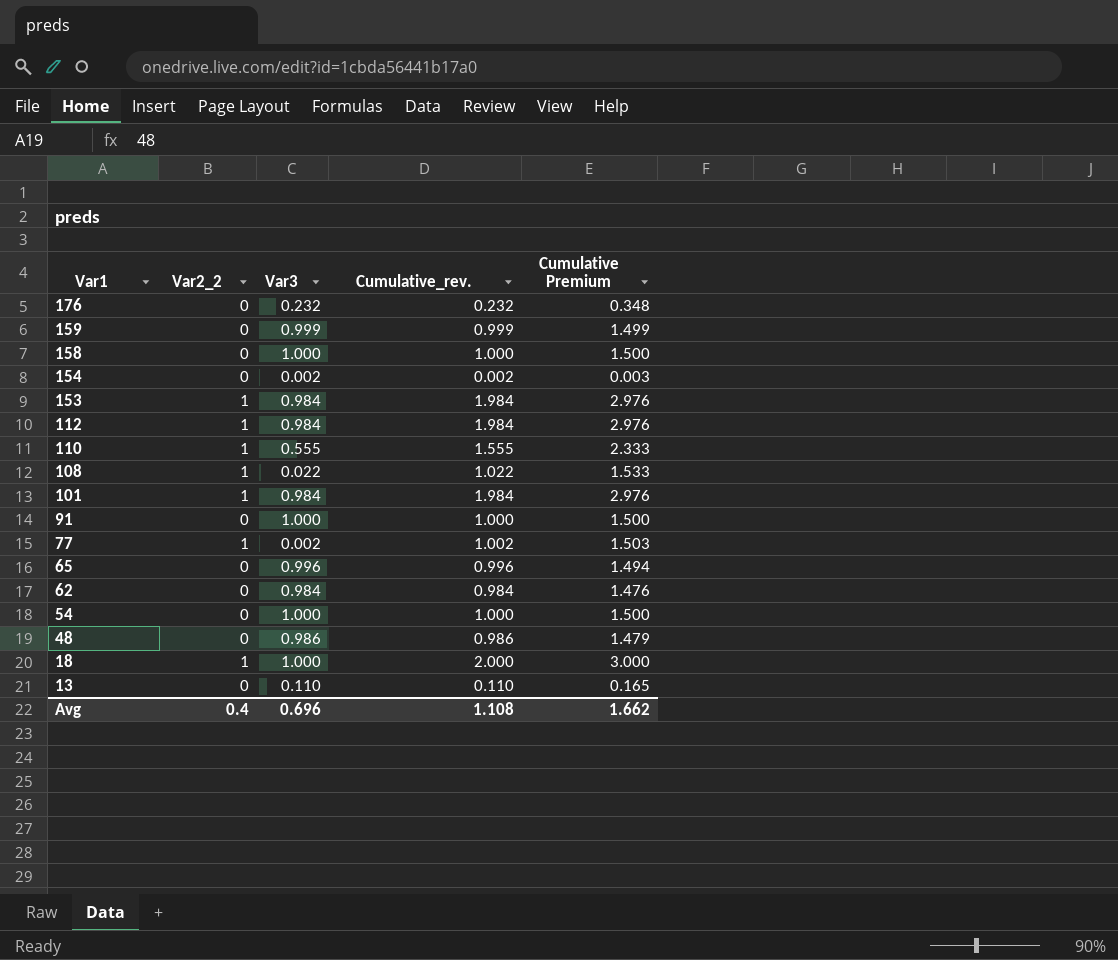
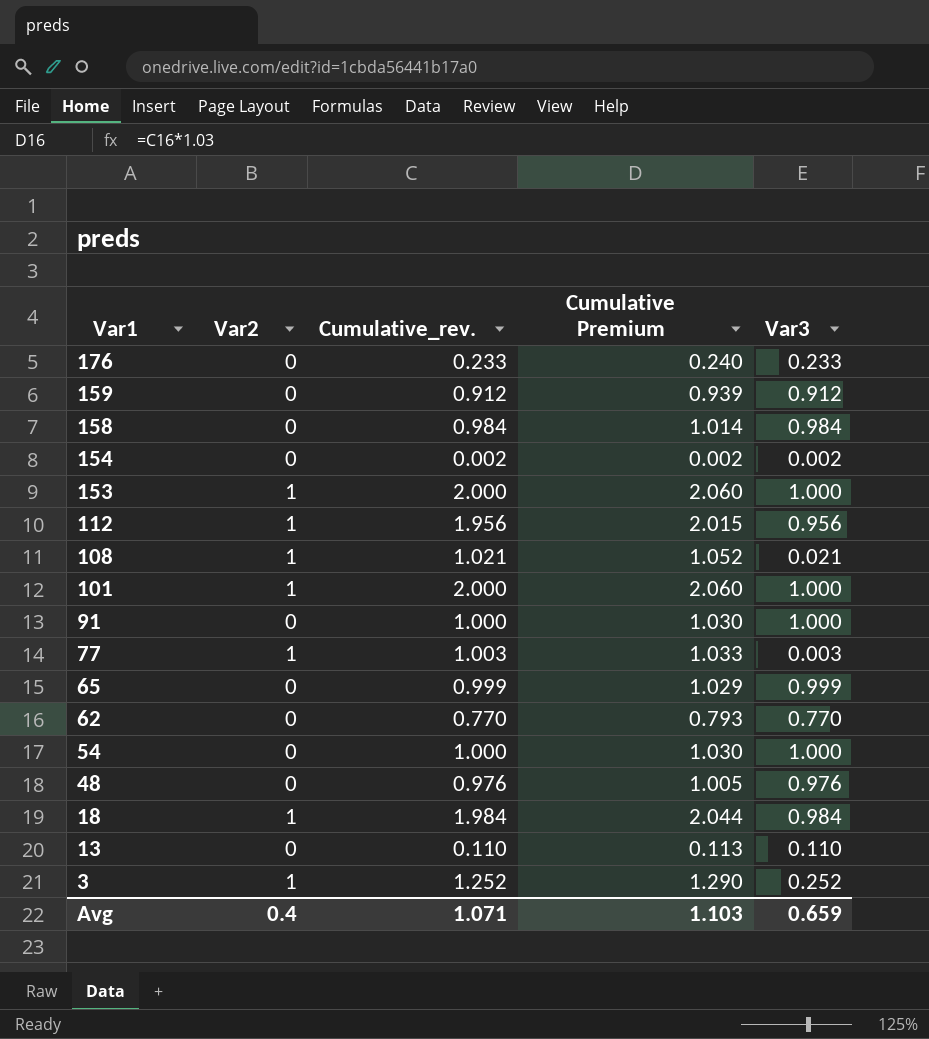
column name: Var2_2 -> Var2
column Cumulative Premium | formula: [Cumulative_rev.] * 1.5 -> [Cumulative_rev.] * 1.03
column Var3 | position: 3 -> 5
row 110: 1 | 0.555 | 1.555 | 2.333 -> none
176 | Cumulative_rev.: 0.232 -> 0.233
176 | Var3: 0.232 -> 0.233
159 | Cumulative_rev.: 0.999 -> 0.912
159 | Var3: 0.999 -> 0.912
158 | Cumulative_rev.: 1.000 -> 0.984
158 | Var3: 1.000 -> 0.984
153 | Cumulative_rev.: 1.984 -> 2.000
153 | Var3: 0.984 -> 1.000
112 | Cumulative_rev.: 1.984 -> 1.956
112 | Var3: 0.984 -> 0.956
108 | Cumulative_rev.: 1.022 -> 1.021
108 | Var3: 0.022 -> 0.021
101 | Cumulative_rev.: 1.984 -> 2.000
101 | Var3: 0.984 -> 1.000
77 | Cumulative_rev.: 1.002 -> 1.003
77 | Var3: 0.002 -> 0.003
65 | Cumulative_rev.: 0.996 -> 0.999
65 | Var3: 0.996 -> 0.999
62 | Cumulative_rev.: 0.984 -> 0.770
62 | Var3: 0.984 -> 0.770
48 | Cumulative_rev.: 0.986 -> 0.976
48 | Var3: 0.986 -> 0.976
18 | Cumulative_rev.: 2.000 -> 1.984
18 | Var3: 1.000 -> 0.984
row 3: none -> 1 | 1.252 | 1.290 | 0.252
Avg | Cumulative_rev.: 1.108 -> 1.071
Avg | Cumulative Premium: 1.662 -> 1.103
Avg | Var3: 0.696 -> 0.659

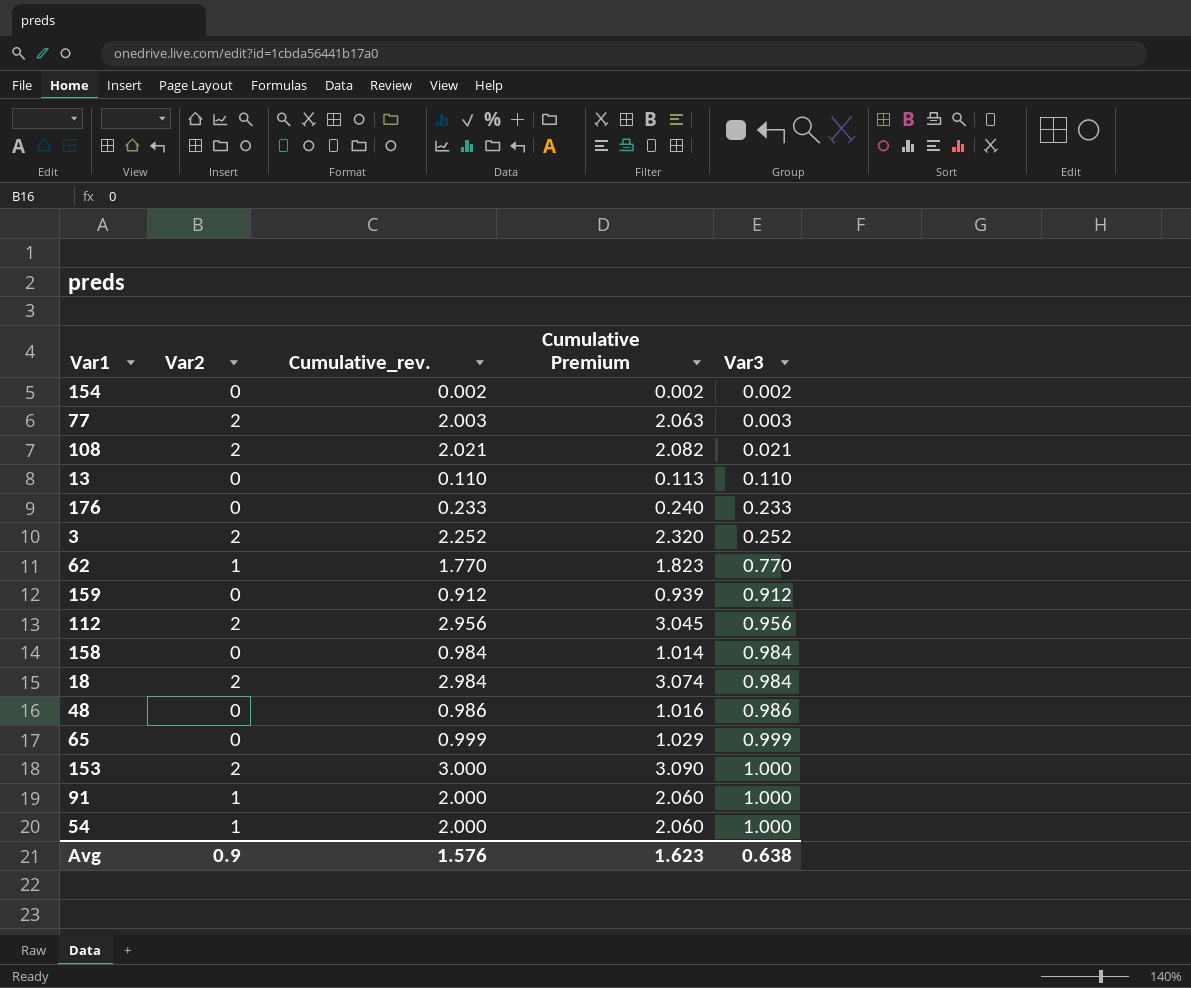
row order: Var1 descending -> Var3 ascending
row 101: 1 | 2.000 | 2.060 | 1.000 -> none
77 | Var2: 1 -> 2
77 | Cumulative_rev.: 1.003 -> 2.003
77 | Cumulative Premium: 1.033 -> 2.063
108 | Var2: 1 -> 2
108 | Cumulative_rev.: 1.021 -> 2.021
108 | Cumulative Premium: 1.052 -> 2.082
3 | Var2: 1 -> 2
3 | Cumulative_rev.: 1.252 -> 2.252
3 | Cumulative Premium: 1.290 -> 2.320
62 | Var2: 0 -> 1
62 | Cumulative_rev.: 0.770 -> 1.770
62 | Cumulative Premium: 0.793 -> 1.823
112 | Var2: 1 -> 2
112 | Cumulative_rev.: 1.956 -> 2.956
112 | Cumulative Premium: 2.015 -> 3.045
18 | Var2: 1 -> 2
18 | Cumulative_rev.: 1.984 -> 2.984
18 | Cumulative Premium: 2.044 -> 3.074
48 | Cumulative_rev.: 0.976 -> 0.986
48 | Cumulative Premium: 1.005 -> 1.016
48 | Var3: 0.976 -> 0.986
153 | Var2: 1 -> 2
153 | Cumulative_rev.: 2.000 -> 3.000
153 | Cumulative Premium: 2.060 -> 3.090
91 | Var2: 0 -> 1
91 | Cumulative_rev.: 1.000 -> 2.000
91 | Cumulative Premium: 1.030 -> 2.060
54 | Var2: 0 -> 1
54 | Cumulative_rev.: 1.000 -> 2.000
54 | Cumulative Premium: 1.030 -> 2.060
Avg | Var2: 0.4 -> 0.9
Avg | Cumulative_rev.: 1.071 -> 1.576
Avg | Cumulative Premium: 1.103 -> 1.623
Avg | Var3: 0.659 -> 0.638

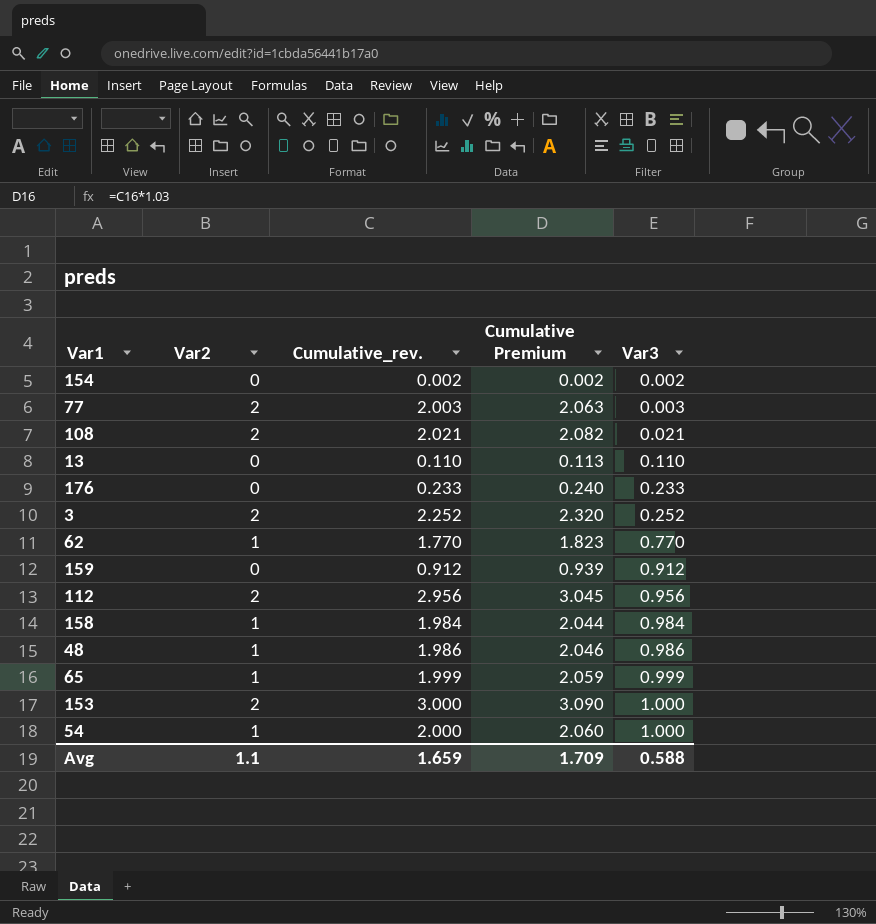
row 18: 2 | 2.984 | 3.074 | 0.984 -> none
row 91: 1 | 2.000 | 2.060 | 1.000 -> none
158 | Var2: 0 -> 1
158 | Cumulative_rev.: 0.984 -> 1.984
158 | Cumulative Premium: 1.014 -> 2.044
48 | Var2: 0 -> 1
48 | Cumulative_rev.: 0.986 -> 1.986
48 | Cumulative Premium: 1.016 -> 2.046
65 | Var2: 0 -> 1
65 | Cumulative_rev.: 0.999 -> 1.999
65 | Cumulative Premium: 1.029 -> 2.059
Avg | Var2: 0.9 -> 1.1
Avg | Cumulative_rev.: 1.576 -> 1.659
Avg | Cumulative Premium: 1.623 -> 1.709
Avg | Var3: 0.638 -> 0.588

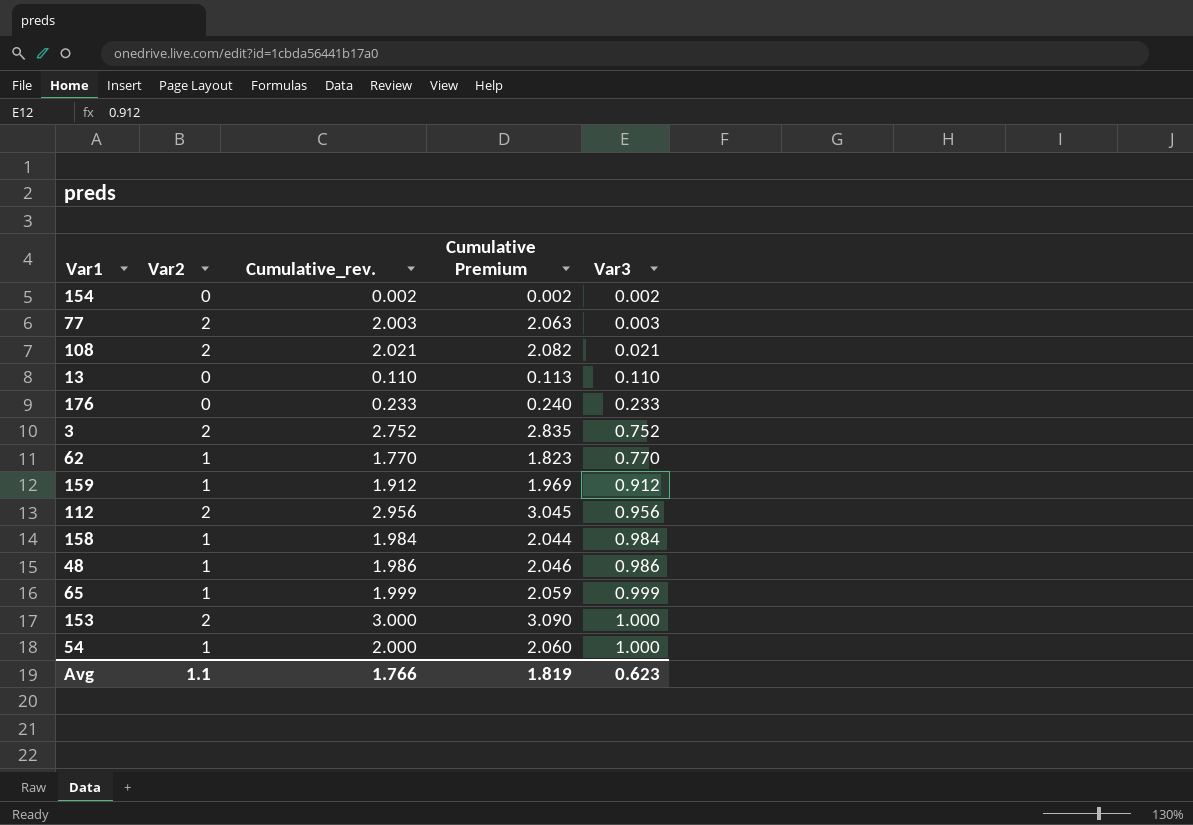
3 | Cumulative_rev.: 2.252 -> 2.752
3 | Cumulative Premium: 2.320 -> 2.835
3 | Var3: 0.252 -> 0.752
159 | Var2: 0 -> 1
159 | Cumulative_rev.: 0.912 -> 1.912
159 | Cumulative Premium: 0.939 -> 1.969
Avg | Cumulative_rev.: 1.659 -> 1.766
Avg | Cumulative Premium: 1.709 -> 1.819
Avg | Var3: 0.588 -> 0.623

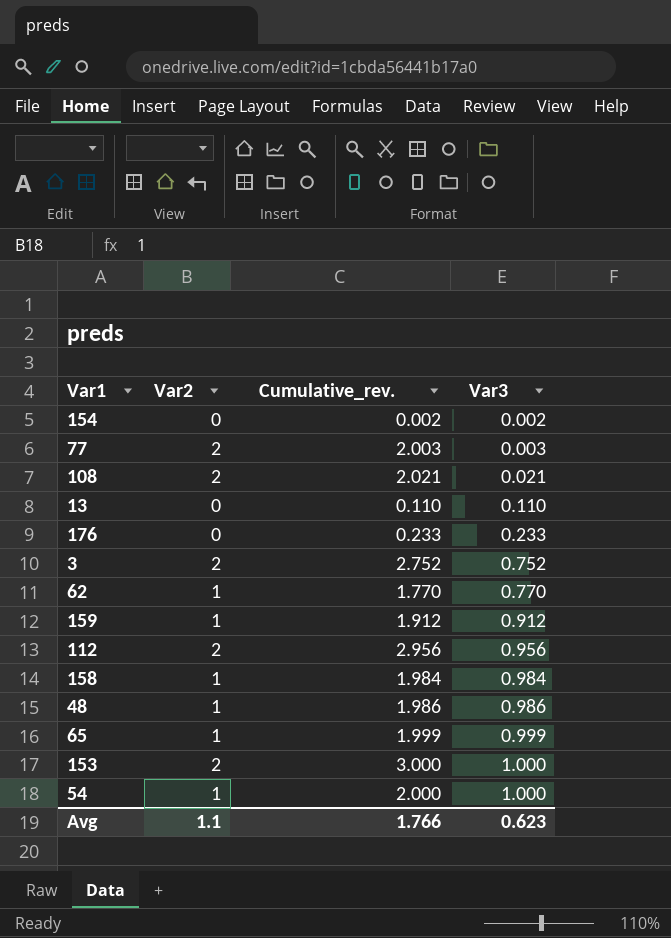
column Cumulative Premium | formula: [Cumulative_rev.] * 1.03 -> none

